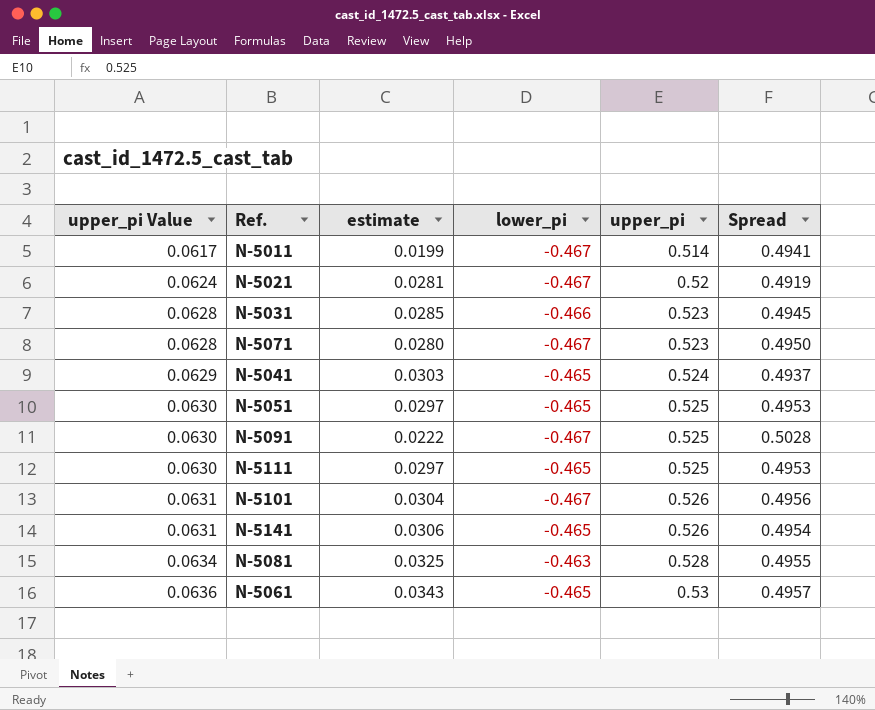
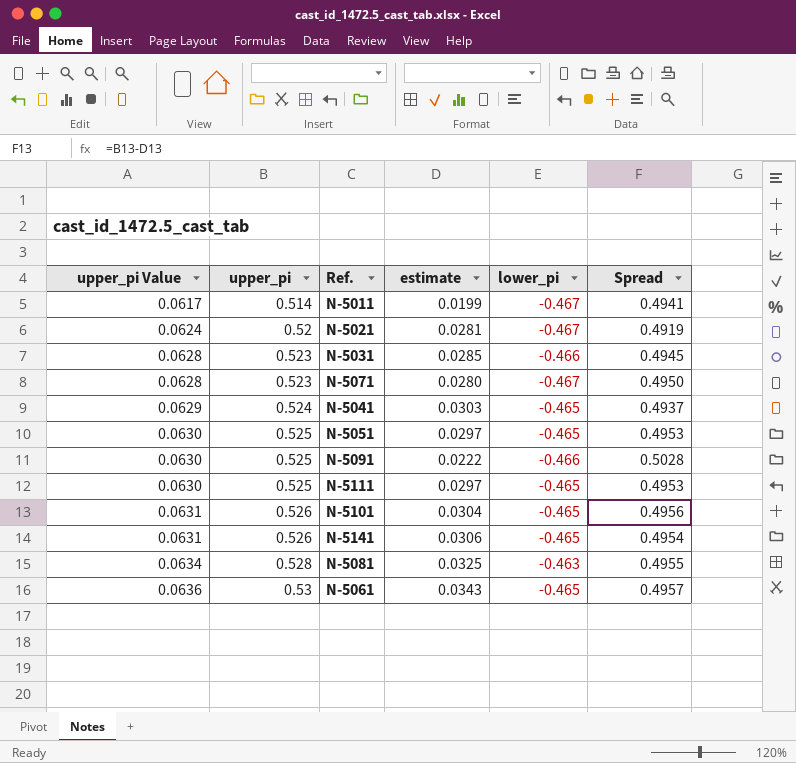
column upper_pi | position: 5 -> 2
N-5091 | lower_pi: -0.467 -> -0.466
N-5101 | lower_pi: -0.467 -> -0.465

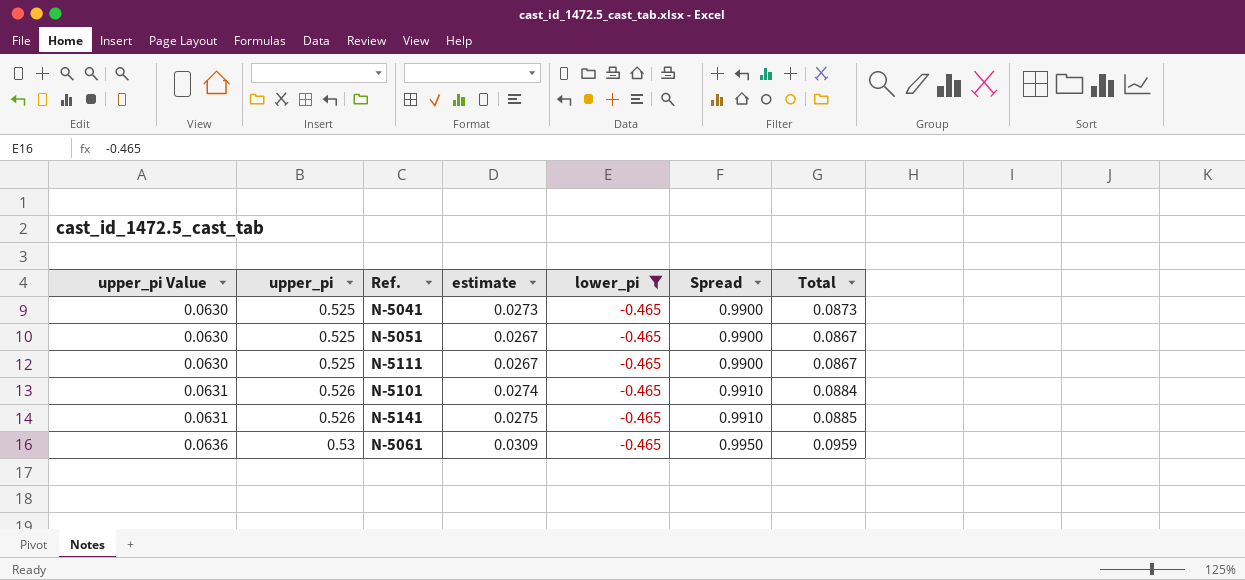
filter: none -> lower_pi = -0.465
column Spread | formula: [upper_pi] - [estimate] -> [upper_pi] - [lower_pi]
column Total | formula: none -> [upper_pi] + [estimate] + [lower_pi]
N-5041 | upper_pi Value: 0.0629 -> 0.0630
N-5041 | upper_pi: 0.524 -> 0.525
N-5041 | estimate: 0.0303 -> 0.0273
N-5051 | estimate: 0.0297 -> 0.0267
N-5111 | estimate: 0.0297 -> 0.0267
N-5101 | estimate: 0.0304 -> 0.0274
N-5141 | estimate: 0.0306 -> 0.0275
N-5061 | estimate: 0.0343 -> 0.0309

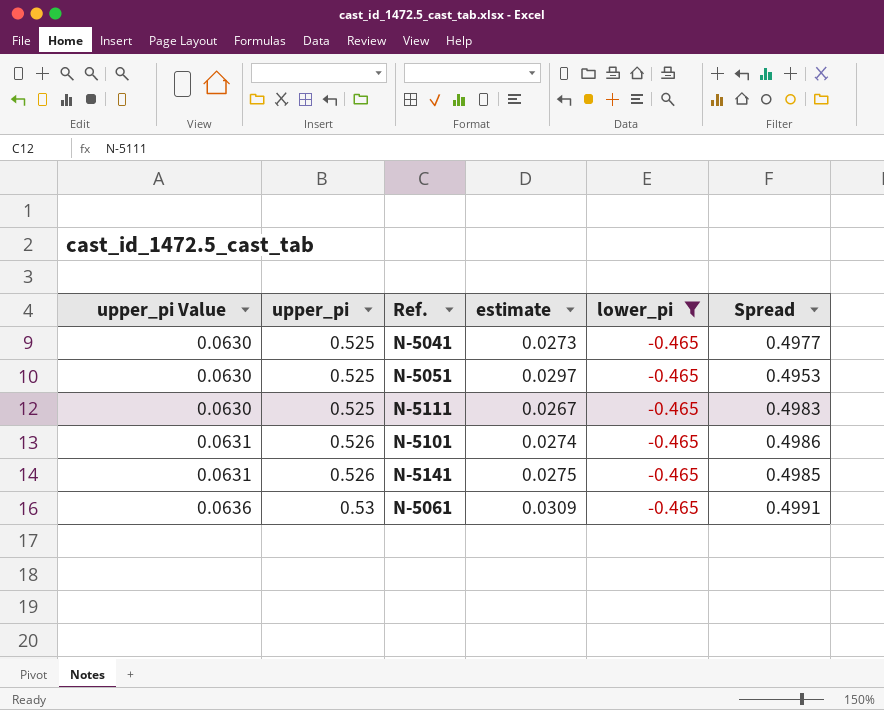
column Total | formula: [upper_pi] + [estimate] + [lower_pi] -> none
column Spread | formula: [upper_pi] - [lower_pi] -> [upper_pi] - [estimate]
N-5051 | estimate: 0.0267 -> 0.0297

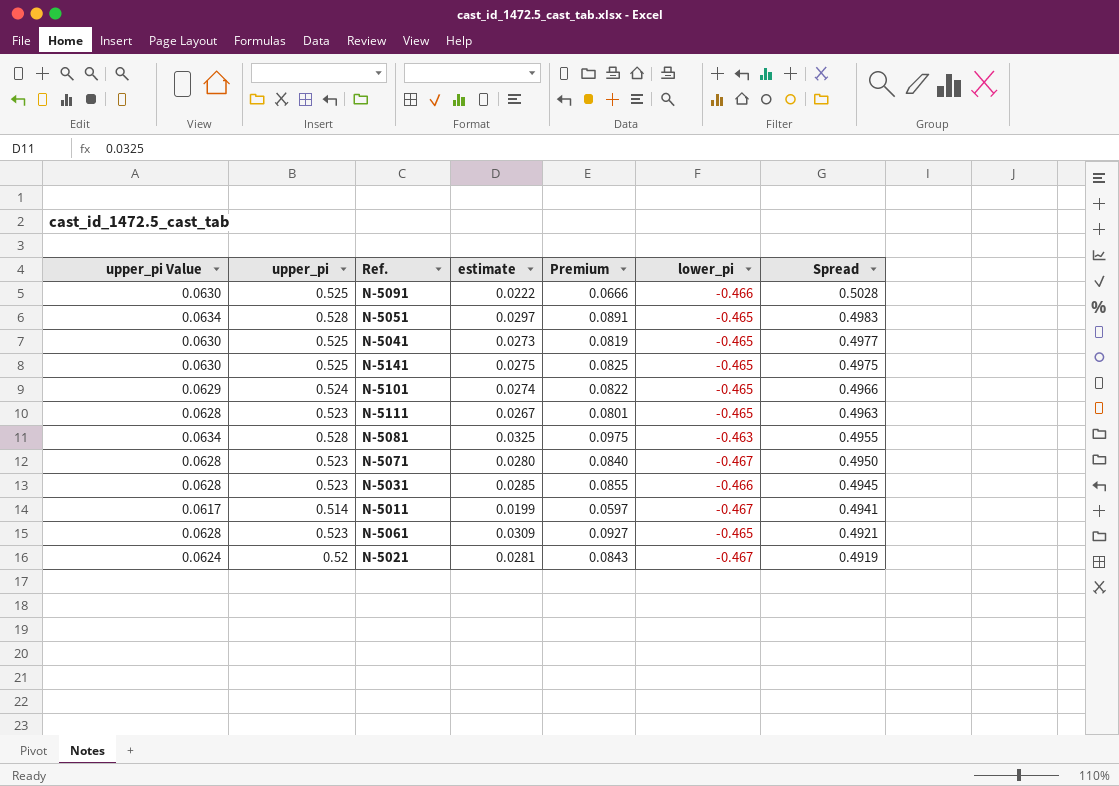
filter: lower_pi = -0.465 -> none
row order: upper_pi Value ascending -> Spread descending
column Premium | formula: none -> [estimate] * 3
N-5051 | upper_pi Value: 0.0630 -> 0.0634
N-5051 | upper_pi: 0.525 -> 0.528
N-5051 | Spread: 0.4953 -> 0.4983
N-5141 | upper_pi Value: 0.0631 -> 0.0630
N-5141 | upper_pi: 0.526 -> 0.525
N-5141 | Spread: 0.4985 -> 0.4975
N-5101 | upper_pi Value: 0.0631 -> 0.0629
N-5101 | upper_pi: 0.526 -> 0.524
N-5101 | Spread: 0.4986 -> 0.4966
N-5111 | upper_pi Value: 0.0630 -> 0.0628
N-5111 | upper_pi: 0.525 -> 0.523
N-5111 | Spread: 0.4983 -> 0.4963
N-5061 | upper_pi Value: 0.0636 -> 0.0628
N-5061 | upper_pi: 0.53 -> 0.523
N-5061 | Spread: 0.4991 -> 0.4921

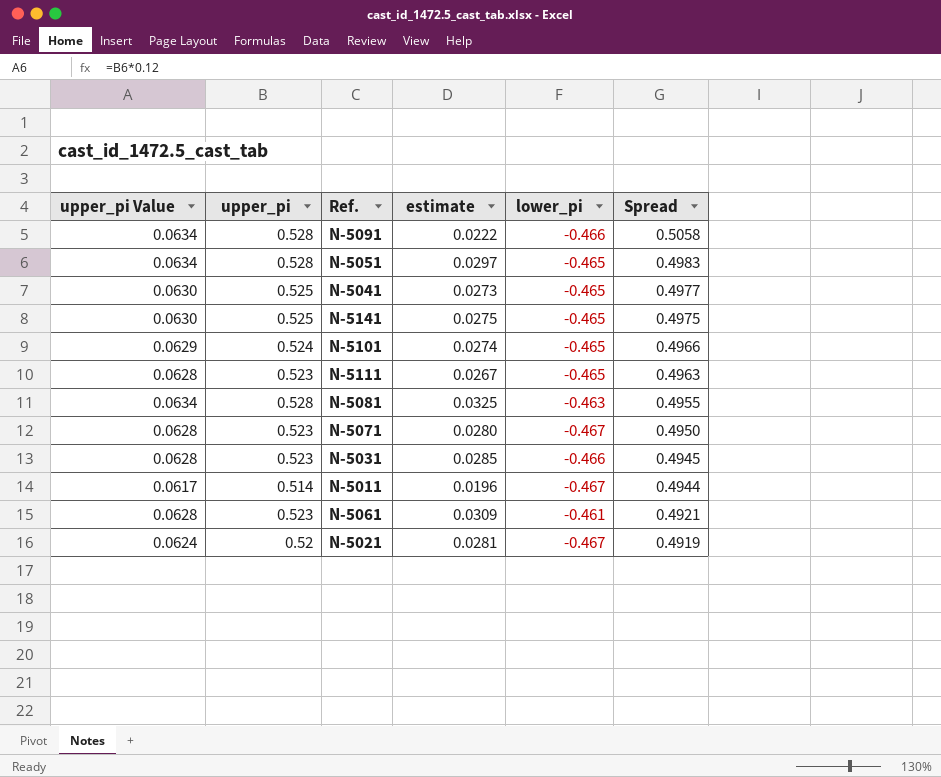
column Premium | formula: [estimate] * 3 -> none
N-5091 | upper_pi Value: 0.0630 -> 0.0634
N-5091 | upper_pi: 0.525 -> 0.528
N-5091 | Spread: 0.5028 -> 0.5058
N-5011 | estimate: 0.0199 -> 0.0196
N-5011 | Spread: 0.4941 -> 0.4944
N-5061 | lower_pi: -0.465 -> -0.461

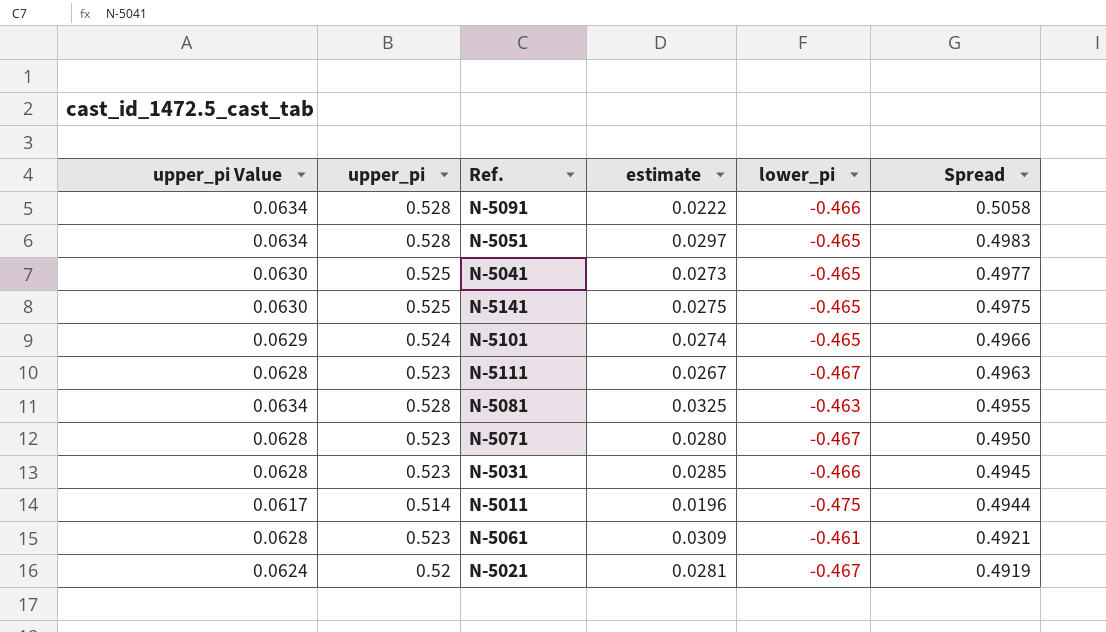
N-5111 | lower_pi: -0.465 -> -0.467
N-5011 | lower_pi: -0.467 -> -0.475

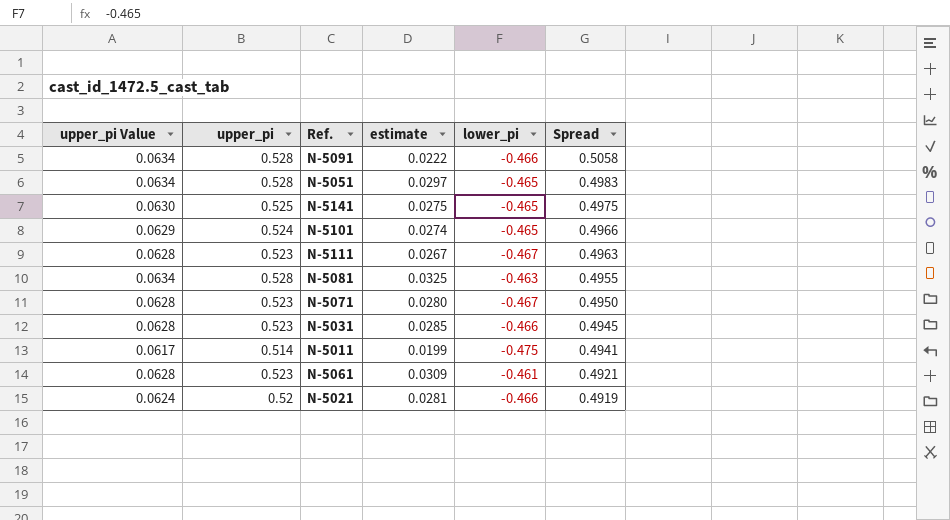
row N-5041: 0.0630 | 0.525 | 0.0273 | -0.465 | 0.4977 -> none
N-5011 | estimate: 0.0196 -> 0.0199
N-5011 | Spread: 0.4944 -> 0.4941
N-5021 | lower_pi: -0.467 -> -0.466

